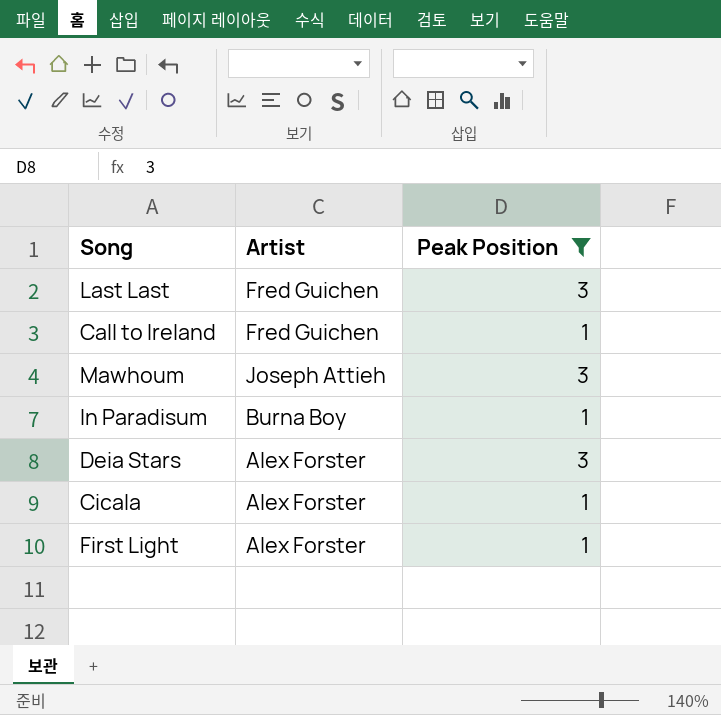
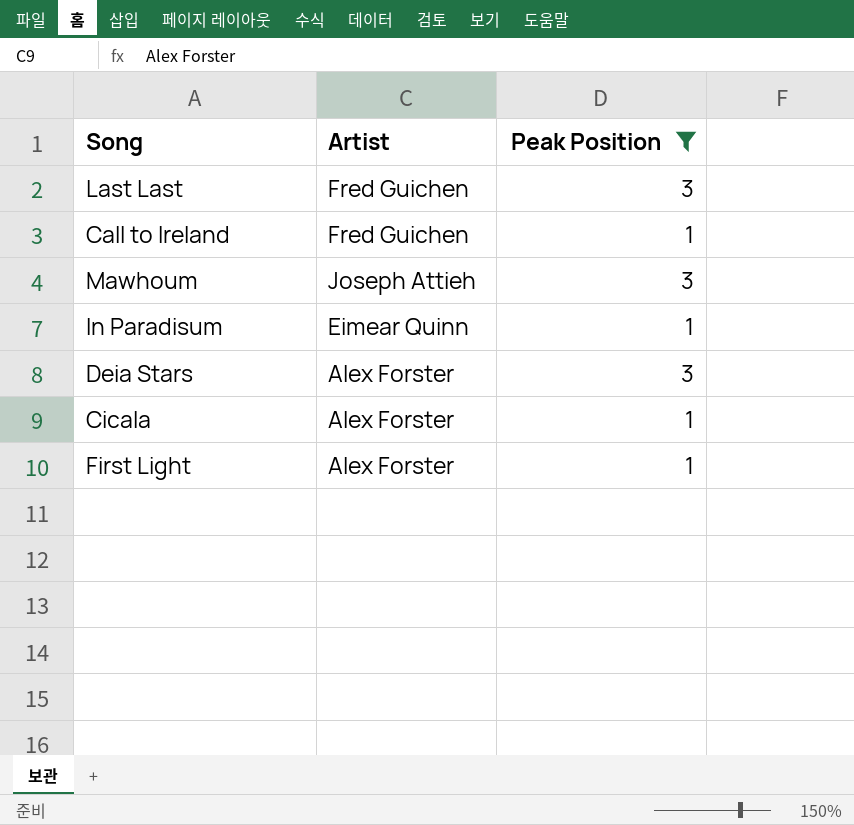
In Paradisum | Artist: Burna Boy -> Eimear Quinn

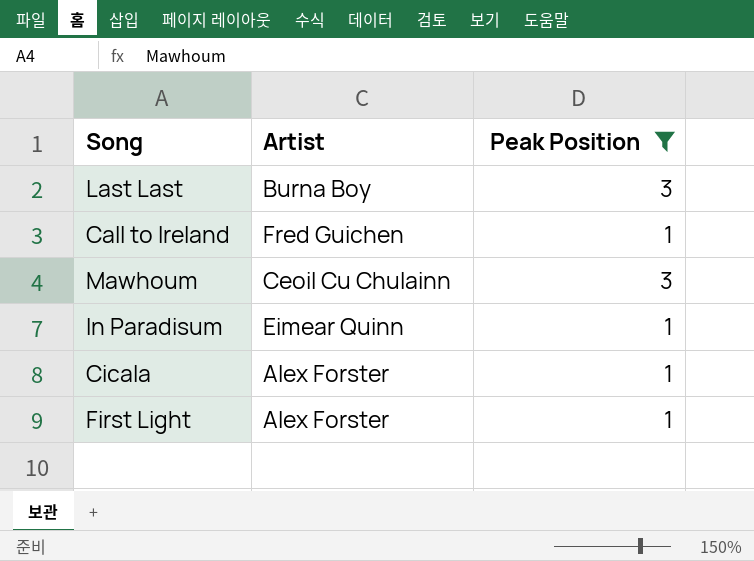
row Deia Stars: Alex Forster | 3 -> none
Last Last | Artist: Fred Guichen -> Burna Boy
Mawhoum | Artist: Joseph Attieh -> Ceoil Cu Chulainn

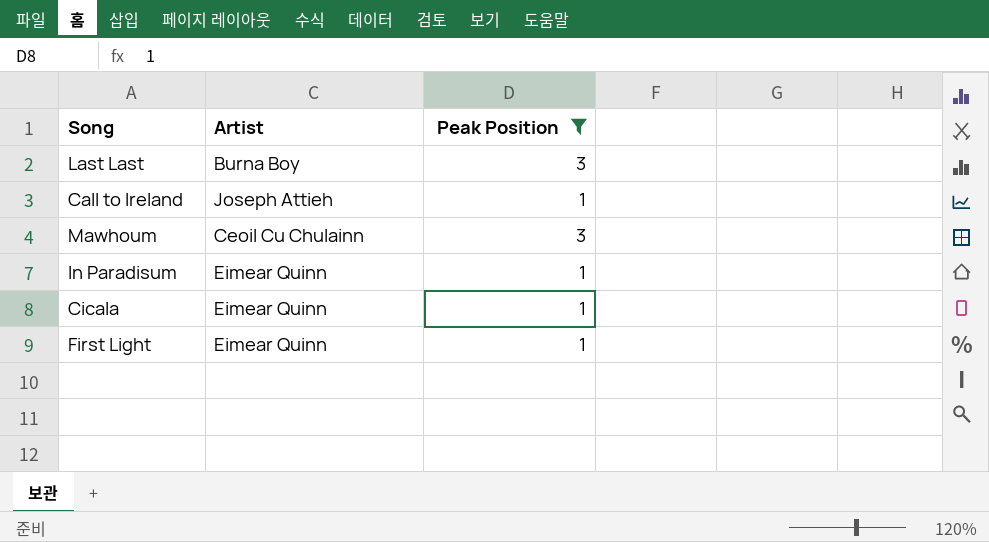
Call to Ireland | Artist: Fred Guichen -> Joseph Attieh
Cicala | Artist: Alex Forster -> Eimear Quinn
First Light | Artist: Alex Forster -> Eimear Quinn

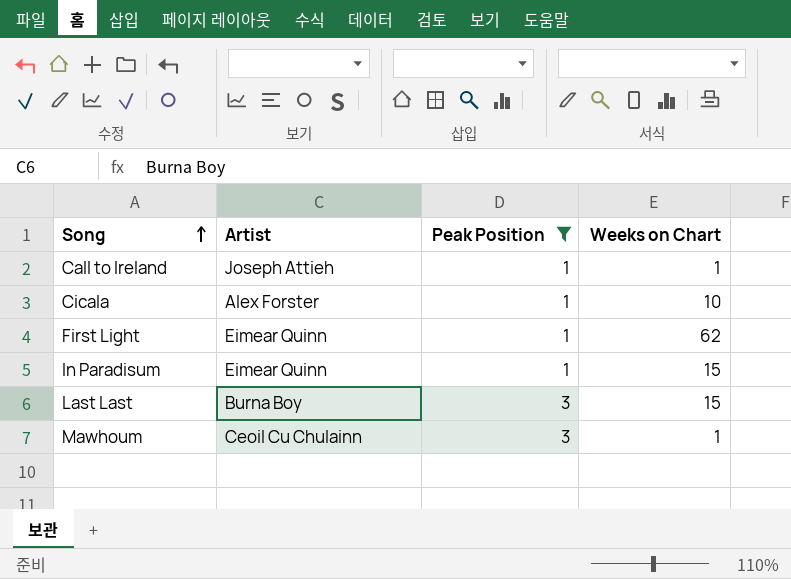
row order: none -> Song ascending
column Weeks on Chart | position: none -> 4
Cicala | Artist: Eimear Quinn -> Alex Forster

